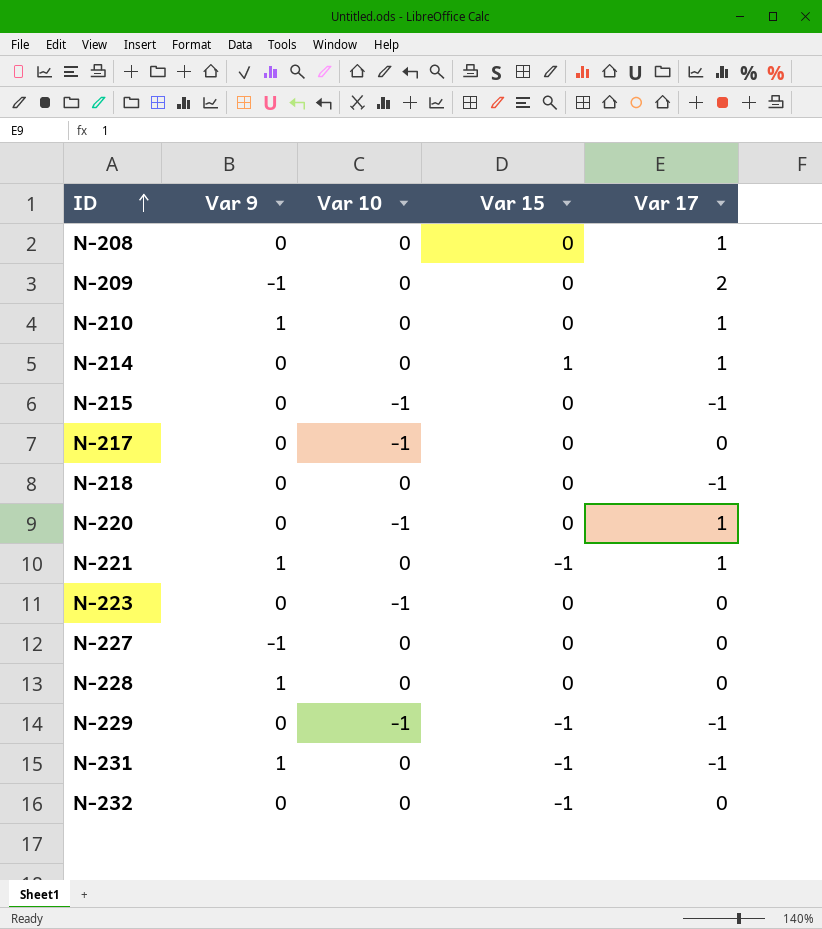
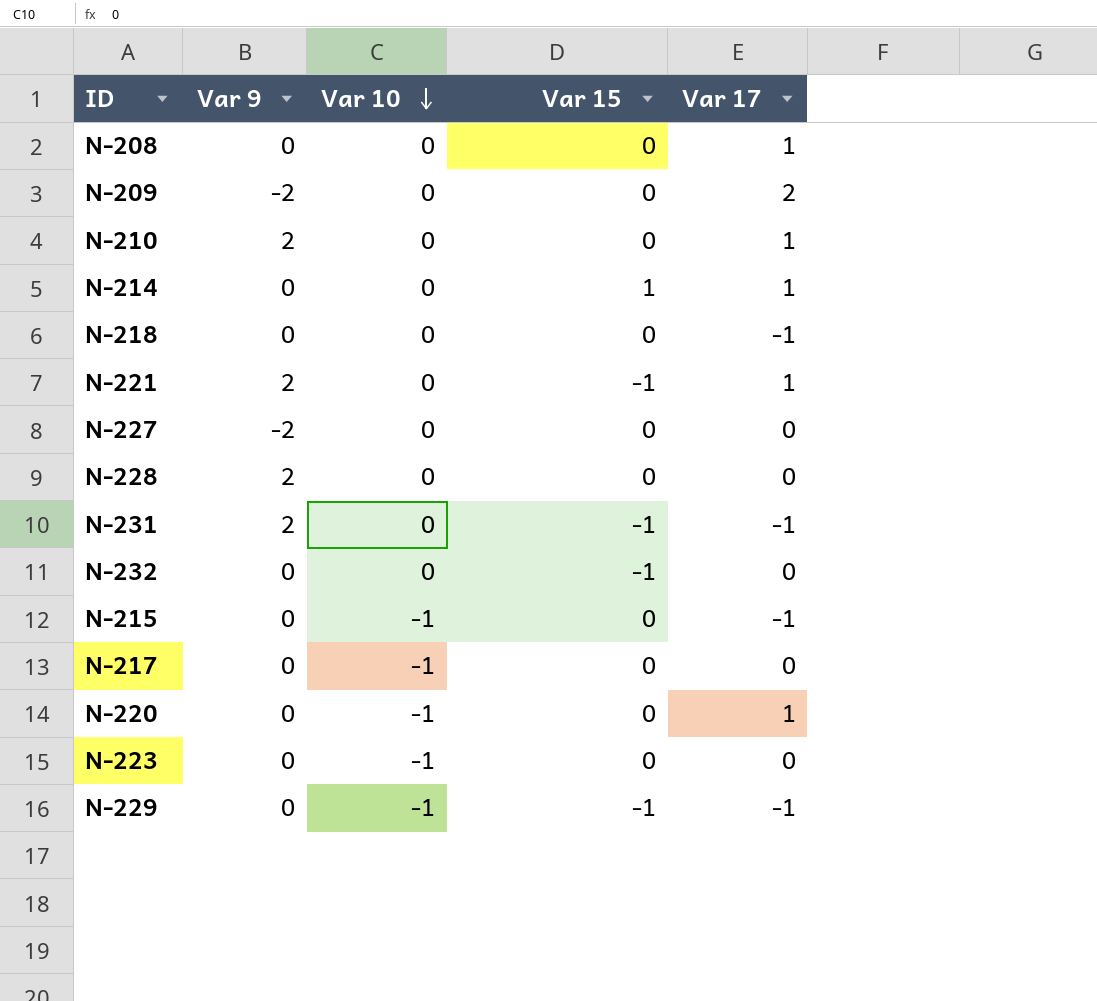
row order: ID ascending -> Var 10 descending
N-209 | Var 9: -1 -> -2
N-210 | Var 9: 1 -> 2
N-221 | Var 9: 1 -> 2
N-227 | Var 9: -1 -> -2
N-228 | Var 9: 1 -> 2
N-231 | Var 9: 1 -> 2

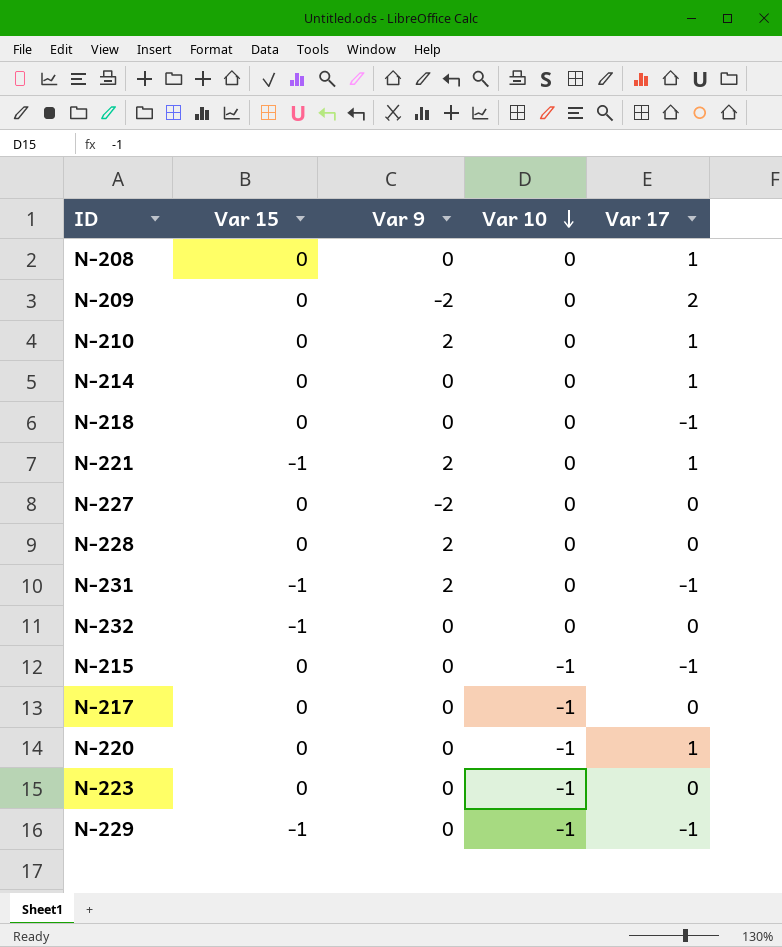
column Var 15 | position: 4 -> 2
N-214 | Var 15: 1 -> 0

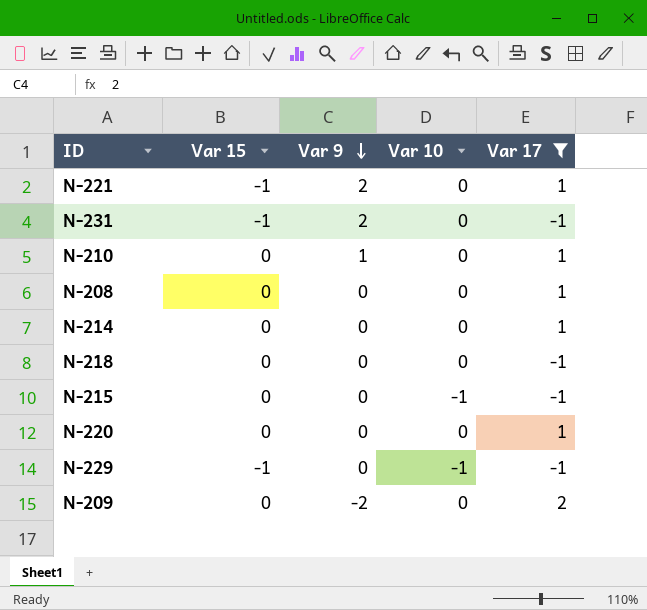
filter: none -> Var 17 != 0
row order: Var 10 descending -> Var 9 descending
N-210 | Var 9: 2 -> 1
N-220 | Var 10: -1 -> 0

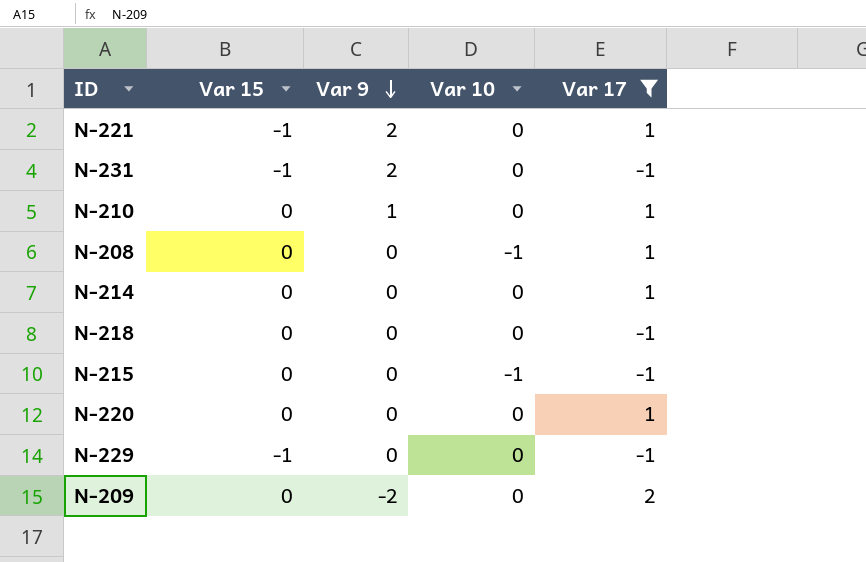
N-208 | Var 10: 0 -> -1
N-229 | Var 10: -1 -> 0

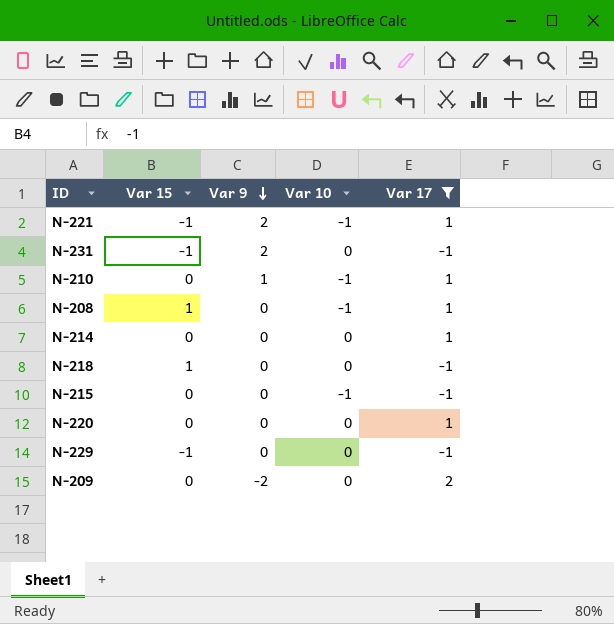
N-221 | Var 10: 0 -> -1
N-210 | Var 10: 0 -> -1
N-208 | Var 15: 0 -> 1
N-218 | Var 15: 0 -> 1

